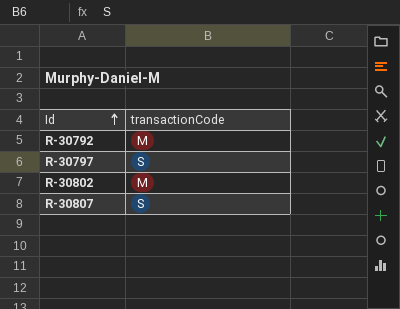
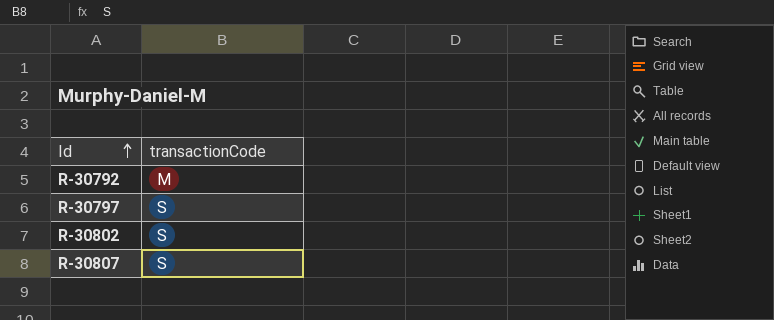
R-30802 | transactionCode: M -> S

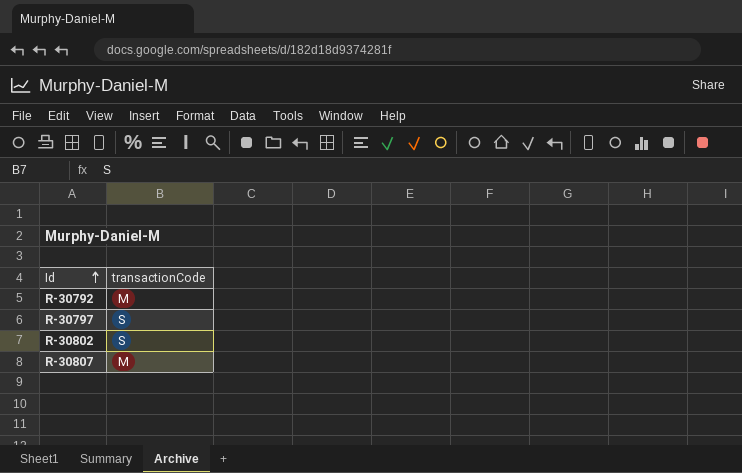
R-30807 | transactionCode: S -> M

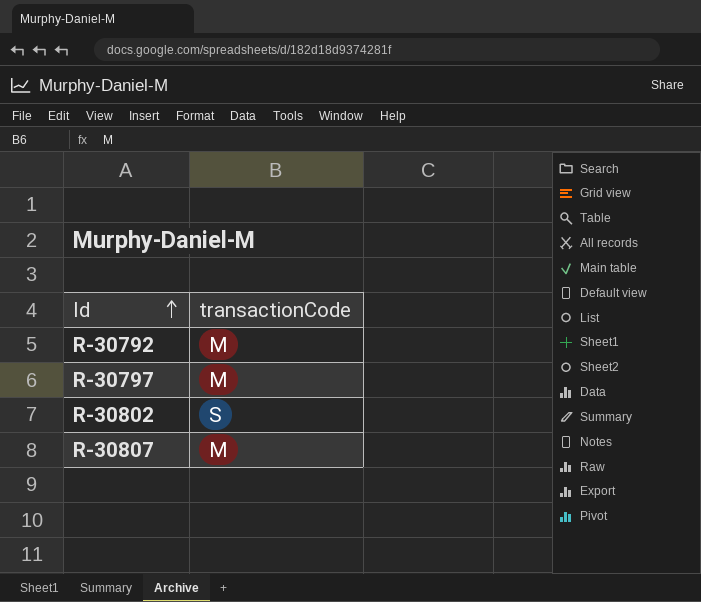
R-30797 | transactionCode: S -> M

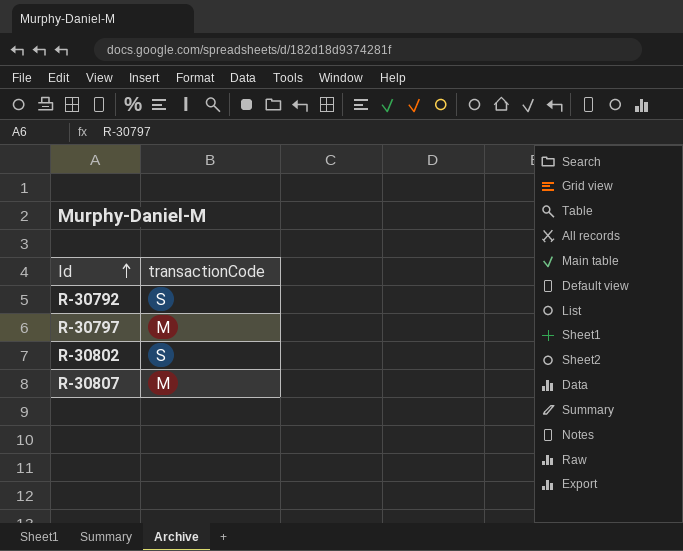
R-30792 | transactionCode: M -> S

